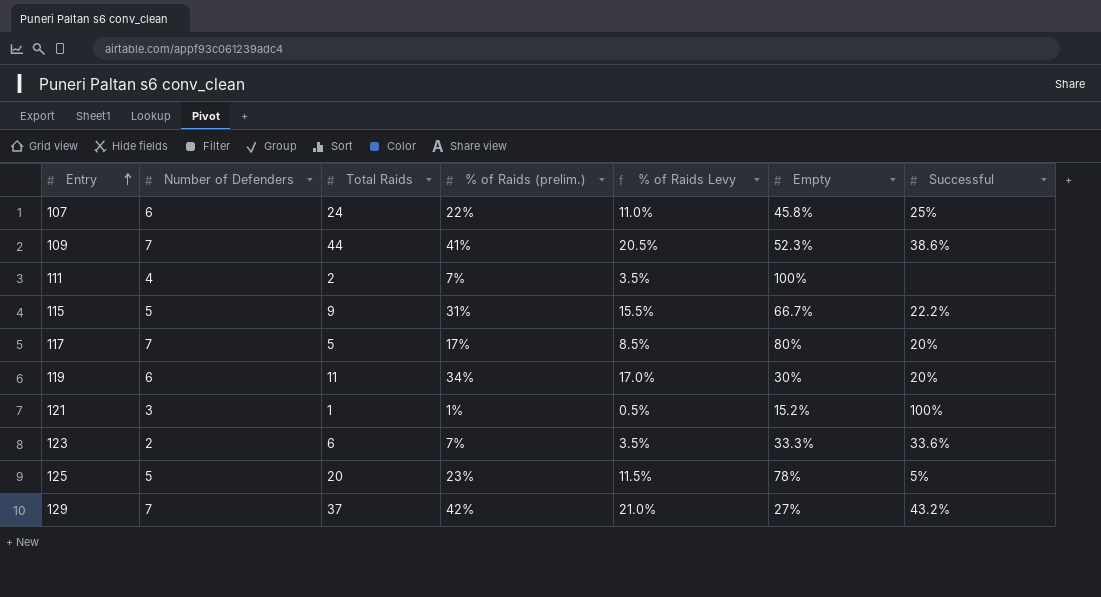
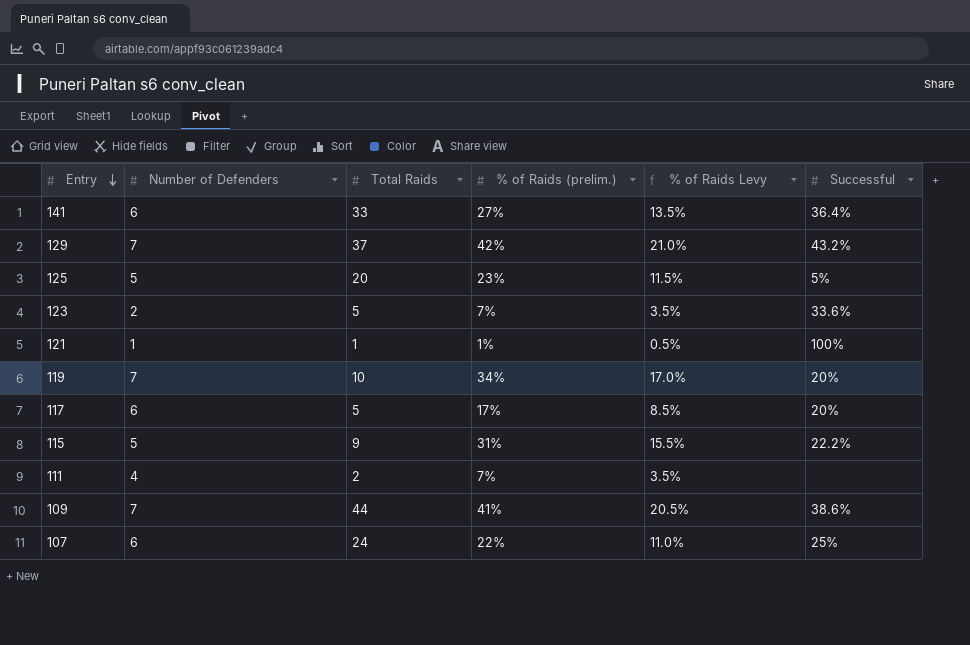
row order: Entry ascending -> Entry descending
column Empty | position: 6 -> none
row 141: none -> 6 | 33 | 27% | 13.5% | 36.4%
123 | Total Raids: 6 -> 5
121 | Number of Defenders: 3 -> 1
119 | Number of Defenders: 6 -> 7
119 | Total Raids: 11 -> 10
117 | Number of Defenders: 7 -> 6

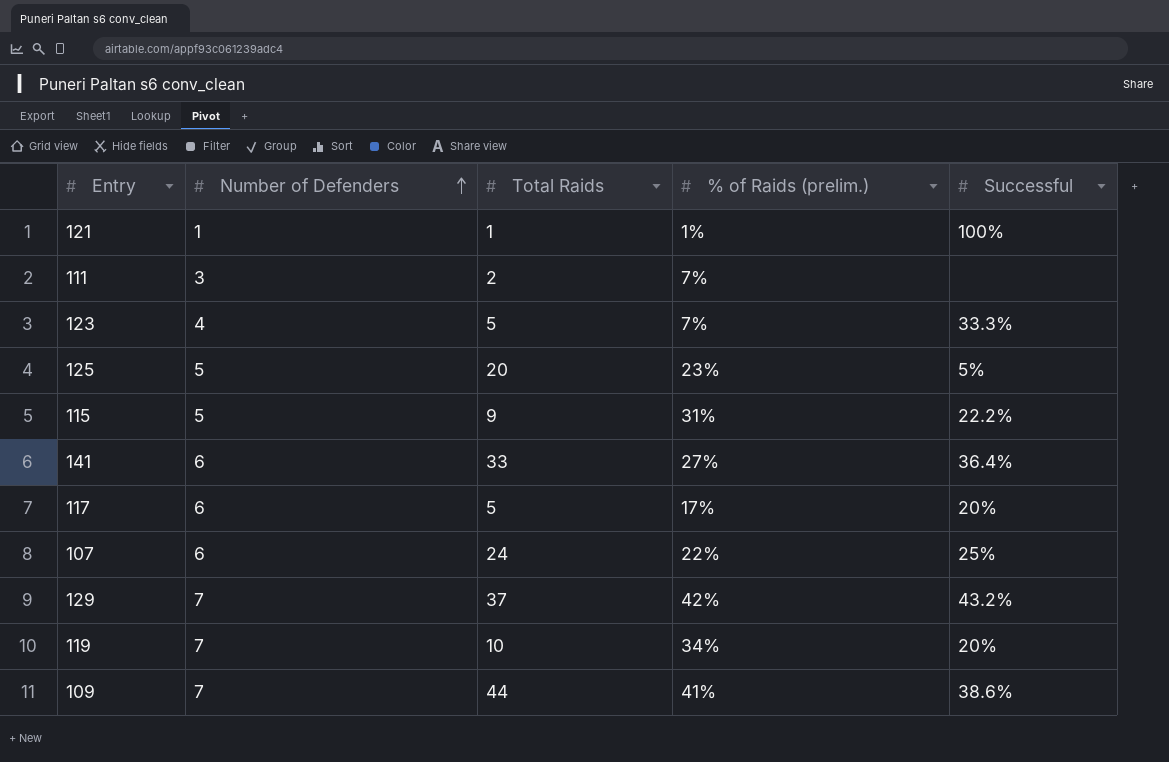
row order: Entry descending -> Number of Defenders ascending
column % of Raids Levy | formula: [% of Raids (prelim.)] * 0.5 -> none
111 | Number of Defenders: 4 -> 3
123 | Number of Defenders: 2 -> 4
123 | Successful: 33.6% -> 33.3%

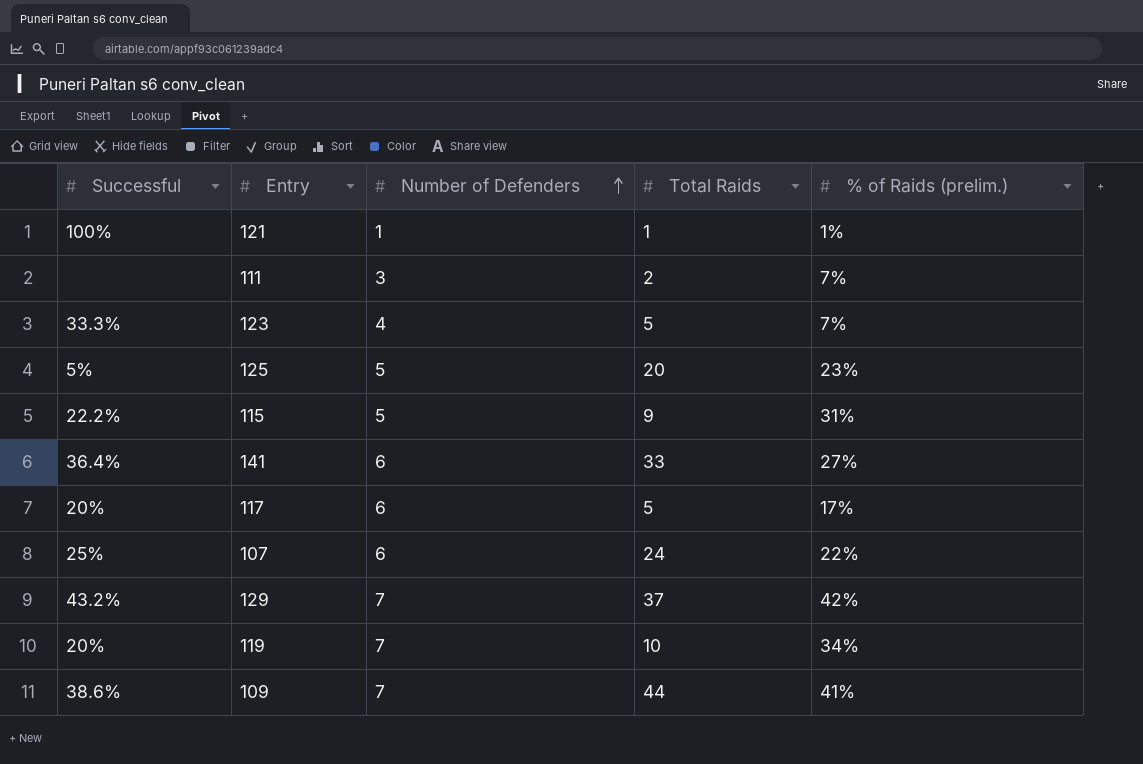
column Successful | position: 5 -> 1

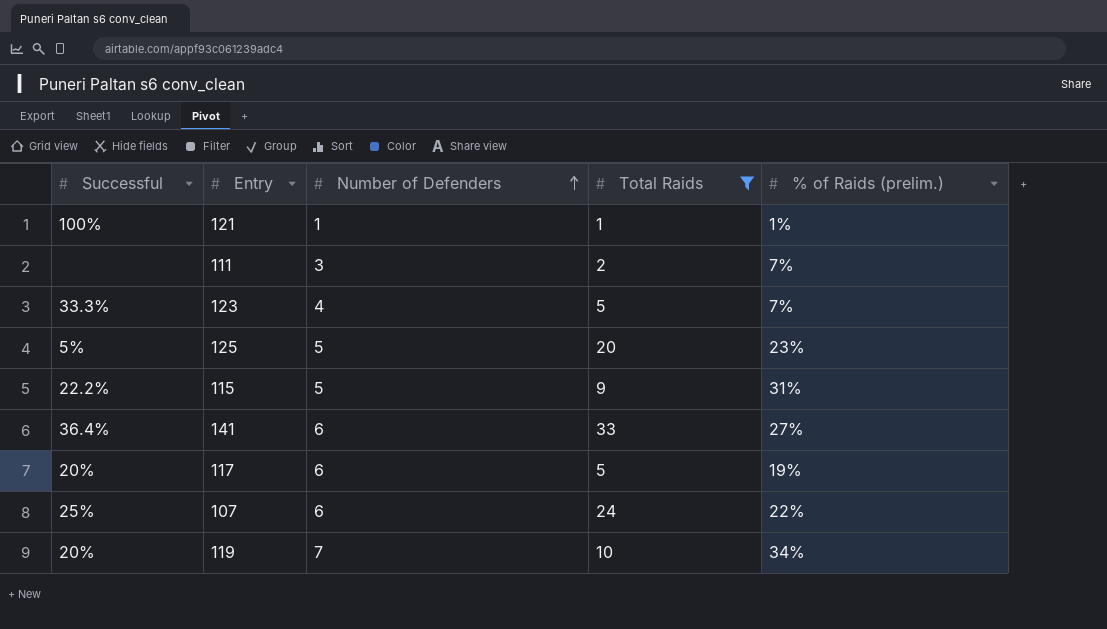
filter: none -> Total Raids <= 33
117 | % of Raids (prelim.): 17% -> 19%

